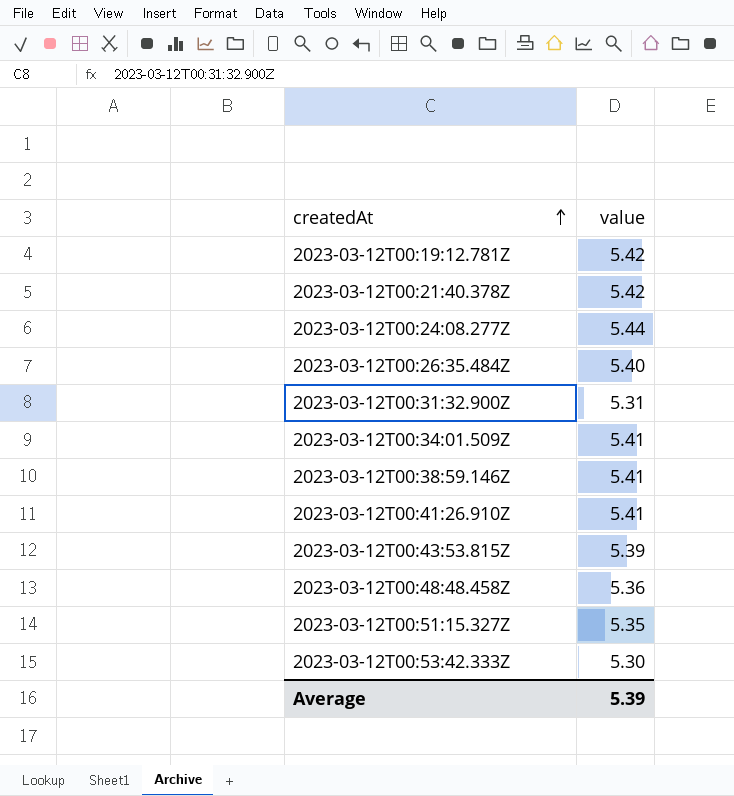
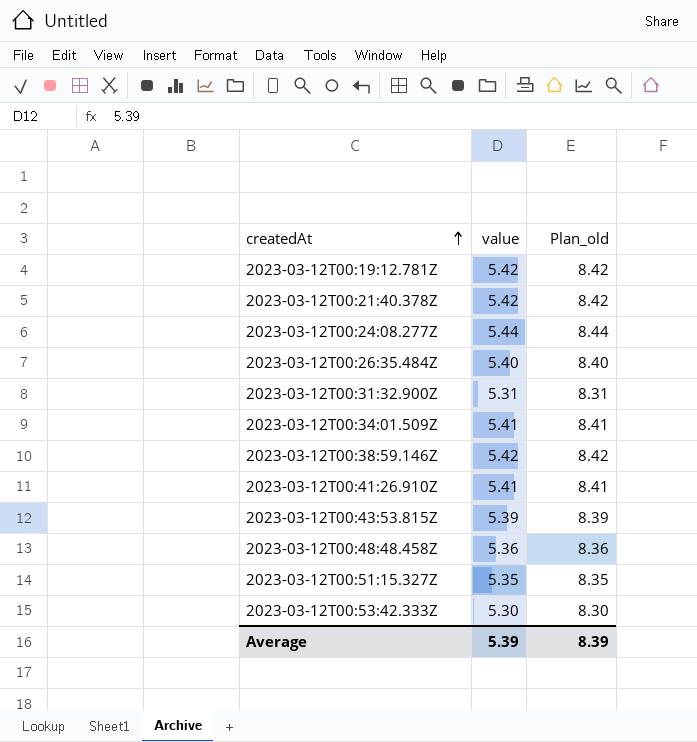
column Plan_old | formula: none -> [value] + 3
2023-03-12T00:38:59.146Z | value: 5.41 -> 5.42

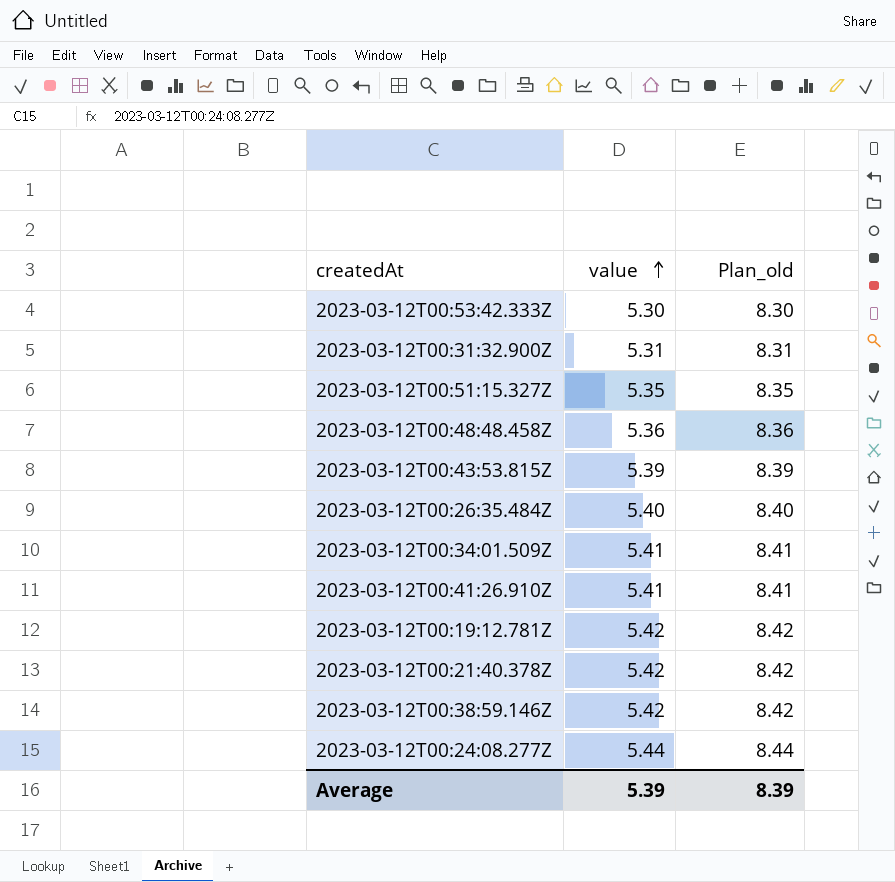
row order: createdAt ascending -> value ascending

